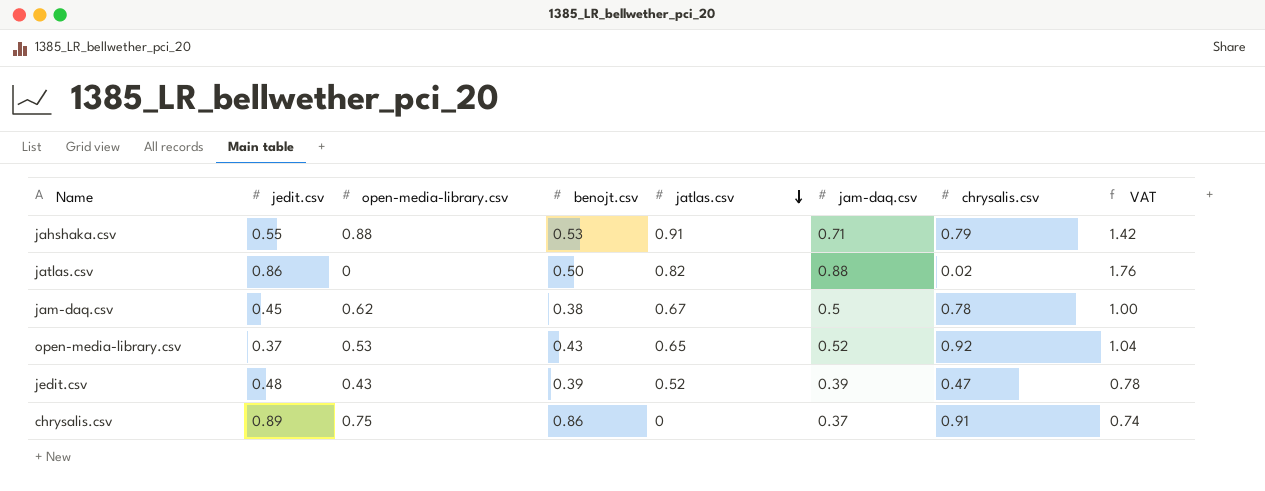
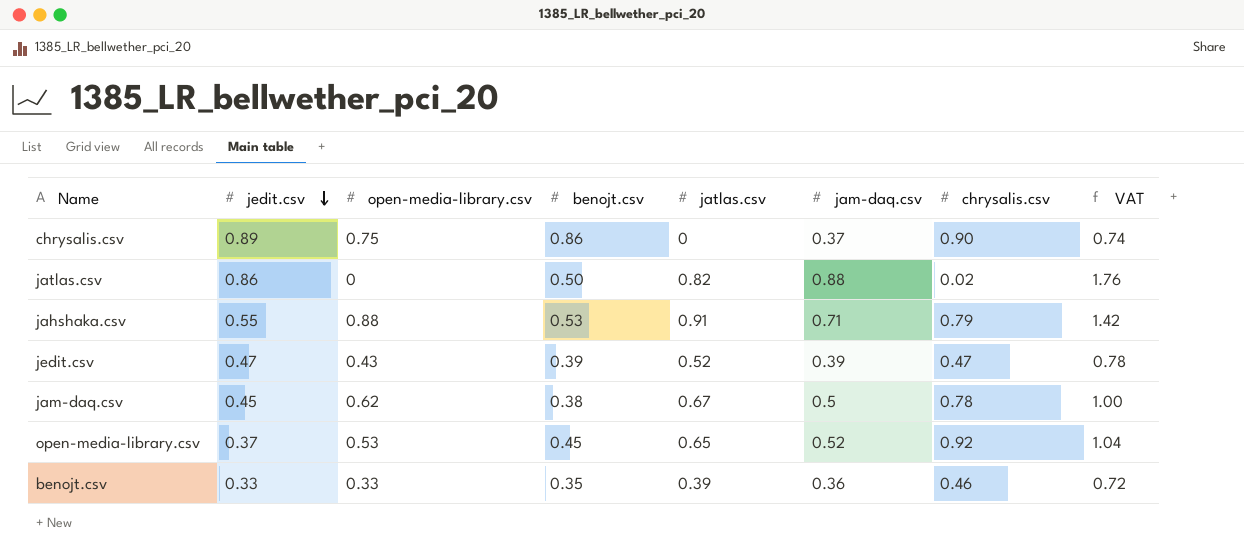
row order: jatlas.csv descending -> jedit.csv descending
chrysalis.csv | chrysalis.csv: 0.91 -> 0.90
jedit.csv | jedit.csv: 0.48 -> 0.47
open-media-library.csv | benojt.csv: 0.43 -> 0.45
row benojt.csv: none -> 0.33 | 0.33 | 0.35 | 0.39 | 0.36 | 0.46 | 0.72

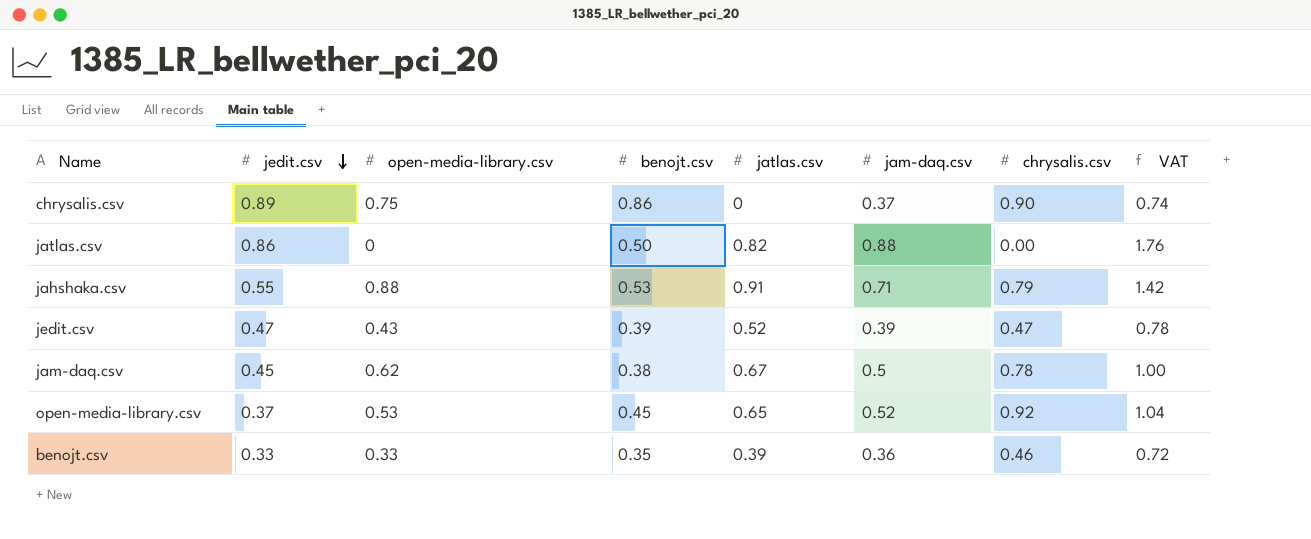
jatlas.csv | chrysalis.csv: 0.02 -> 0.00

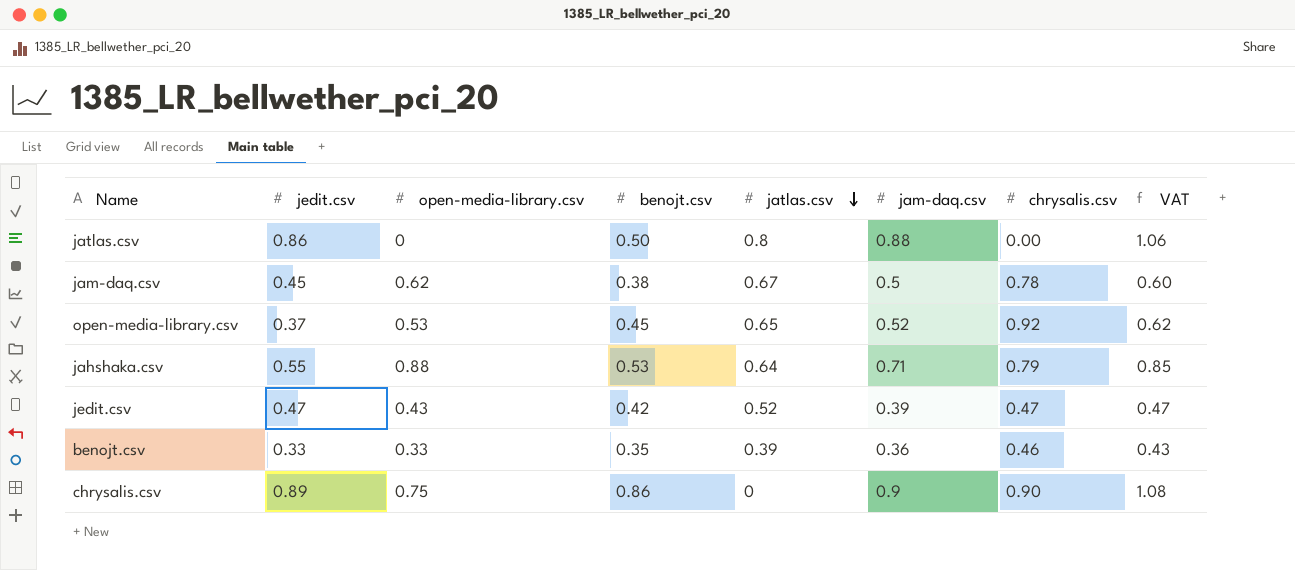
row order: jedit.csv descending -> jatlas.csv descending
column VAT | formula: [jam-daq.csv] * 2 -> [jam-daq.csv] * 1.2
jatlas.csv | jatlas.csv: 0.82 -> 0.8
jahshaka.csv | jatlas.csv: 0.91 -> 0.64
jedit.csv | benojt.csv: 0.39 -> 0.42
chrysalis.csv | jam-daq.csv: 0.37 -> 0.9

